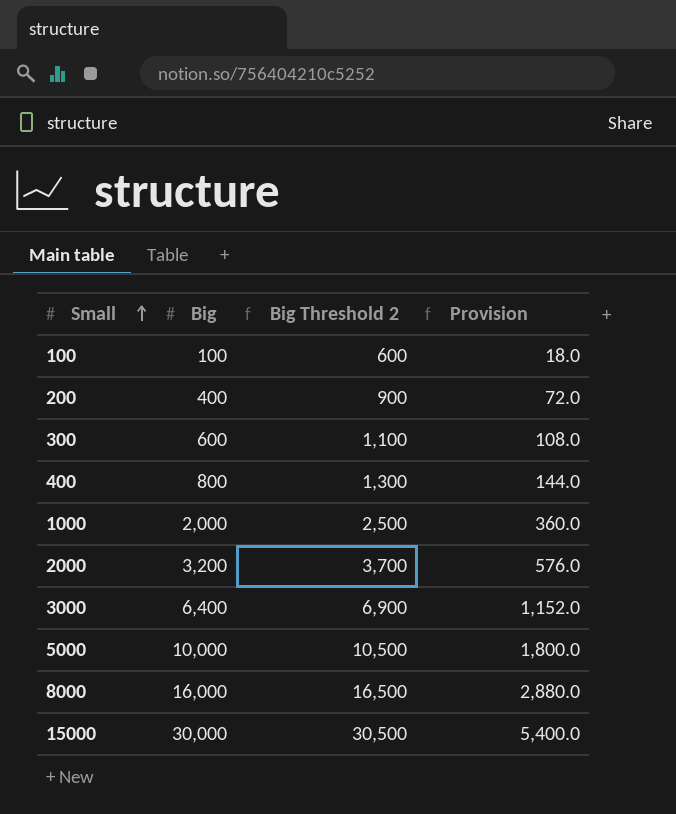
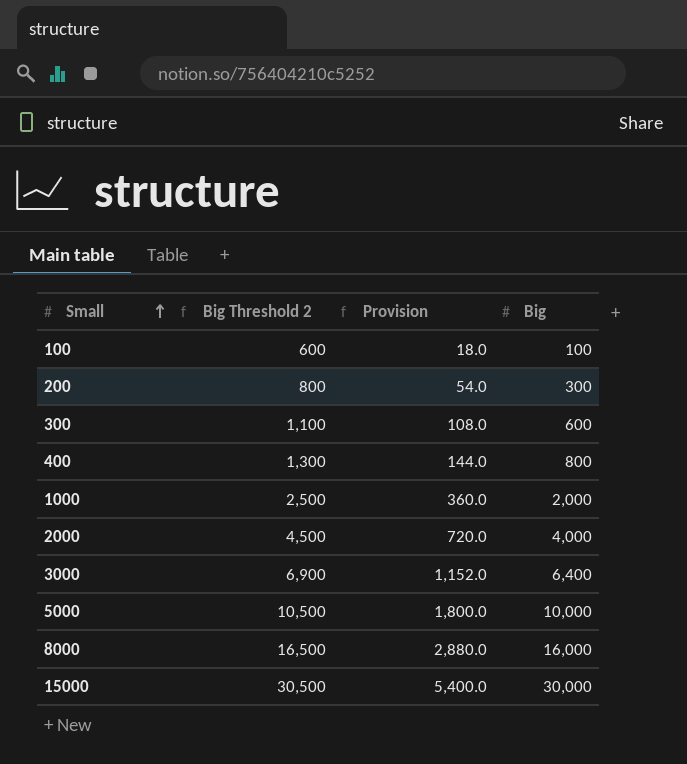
column Big | position: 2 -> 4
200 | Big Threshold 2: 900 -> 800
200 | Provision: 72.0 -> 54.0
200 | Big: 400 -> 300
2000 | Big Threshold 2: 3,700 -> 4,500
2000 | Provision: 576.0 -> 720.0
2000 | Big: 3,200 -> 4,000

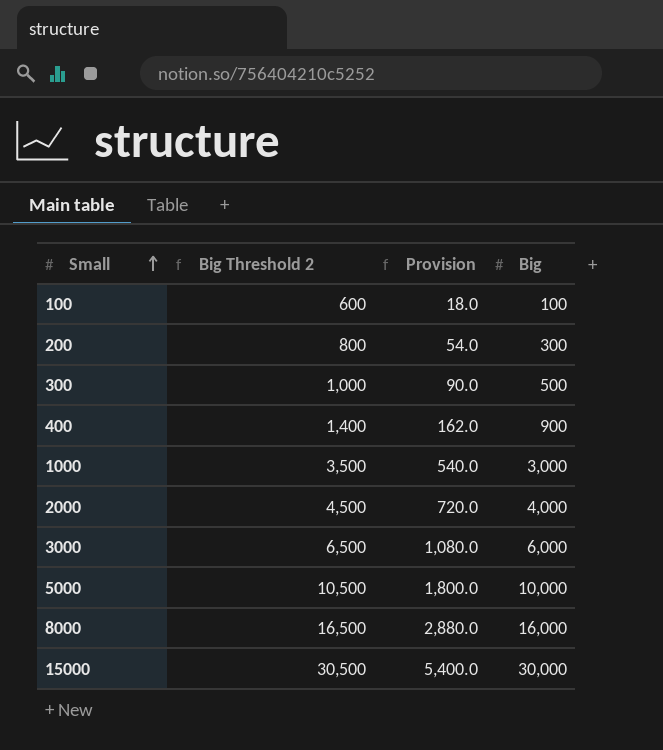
300 | Big Threshold 2: 1,100 -> 1,000
300 | Provision: 108.0 -> 90.0
300 | Big: 600 -> 500
400 | Big Threshold 2: 1,300 -> 1,400
400 | Provision: 144.0 -> 162.0
400 | Big: 800 -> 900
1000 | Big Threshold 2: 2,500 -> 3,500
1000 | Provision: 360.0 -> 540.0
1000 | Big: 2,000 -> 3,000
3000 | Big Threshold 2: 6,900 -> 6,500
3000 | Provision: 1,152.0 -> 1,080.0
3000 | Big: 6,400 -> 6,000

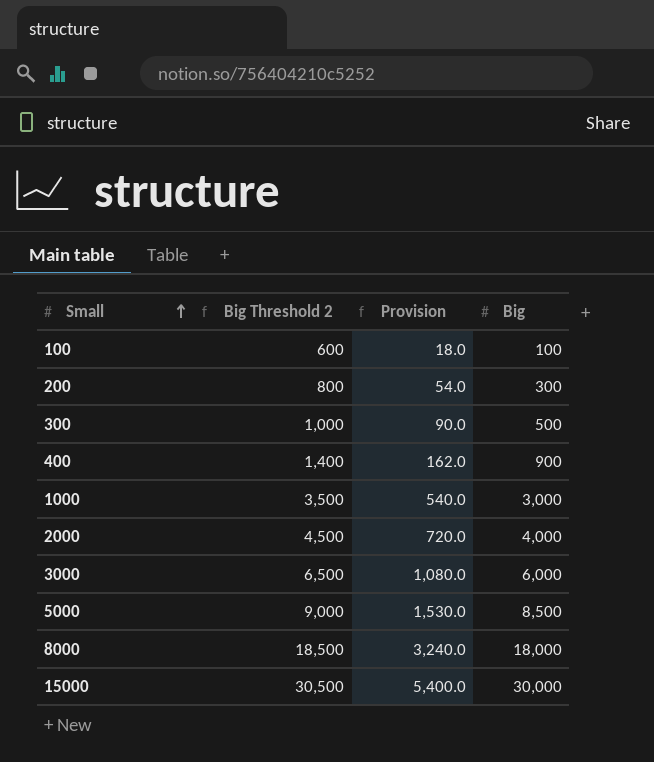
5000 | Big Threshold 2: 10,500 -> 9,000
5000 | Provision: 1,800.0 -> 1,530.0
5000 | Big: 10,000 -> 8,500
8000 | Big Threshold 2: 16,500 -> 18,500
8000 | Provision: 2,880.0 -> 3,240.0
8000 | Big: 16,000 -> 18,000

